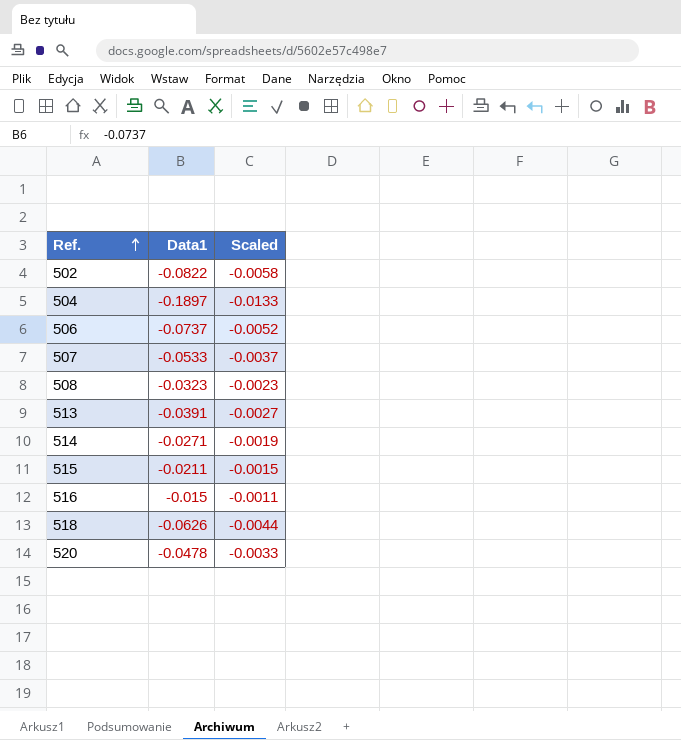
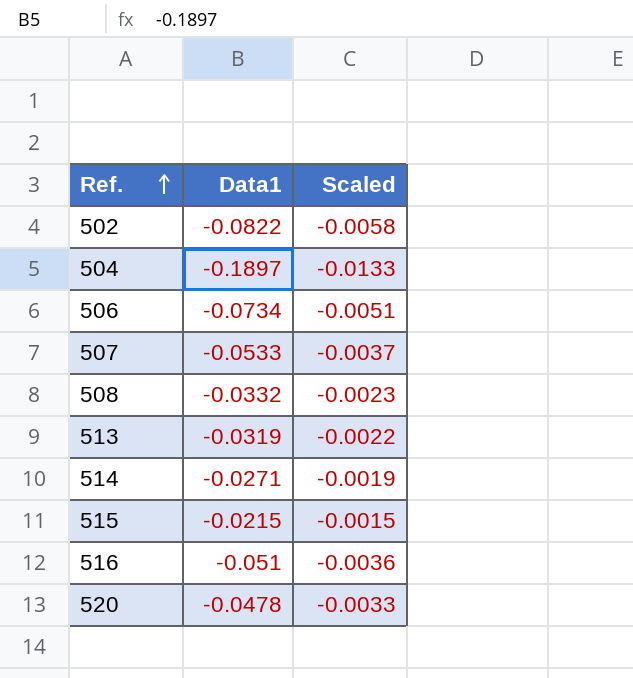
row 518: -0.0626 | -0.0044 -> none
506 | Data1: -0.0737 -> -0.0734
506 | Scaled: -0.0052 -> -0.0051
508 | Data1: -0.0323 -> -0.0332
513 | Data1: -0.0391 -> -0.0319
513 | Scaled: -0.0027 -> -0.0022
515 | Data1: -0.0211 -> -0.0215
516 | Data1: -0.015 -> -0.051
516 | Scaled: -0.0011 -> -0.0036

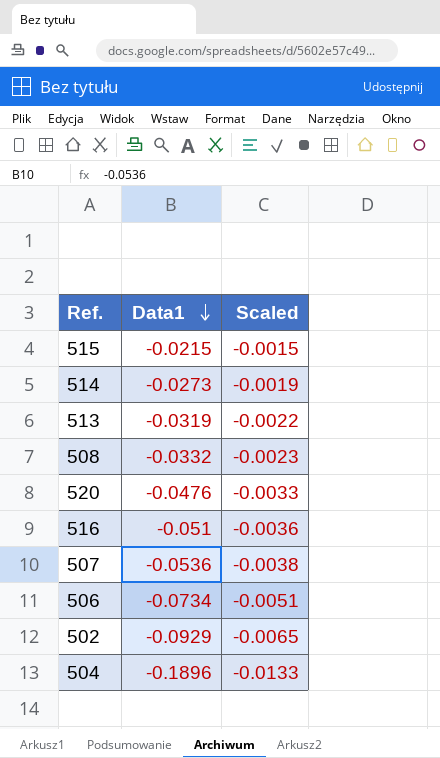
row order: Ref. ascending -> Data1 descending
514 | Data1: -0.0271 -> -0.0273
520 | Data1: -0.0478 -> -0.0476
507 | Data1: -0.0533 -> -0.0536
507 | Scaled: -0.0037 -> -0.0038
502 | Data1: -0.0822 -> -0.0929
502 | Scaled: -0.0058 -> -0.0065
504 | Data1: -0.1897 -> -0.1896

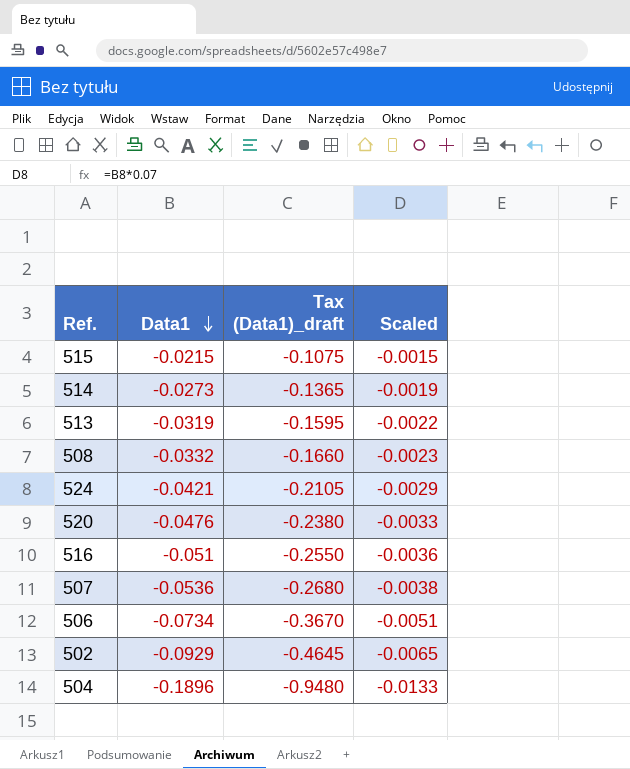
column Tax (Data1)_draft | formula: none -> [Data1] * 5
row 524: none -> -0.0421 | -0.2105 | -0.0029

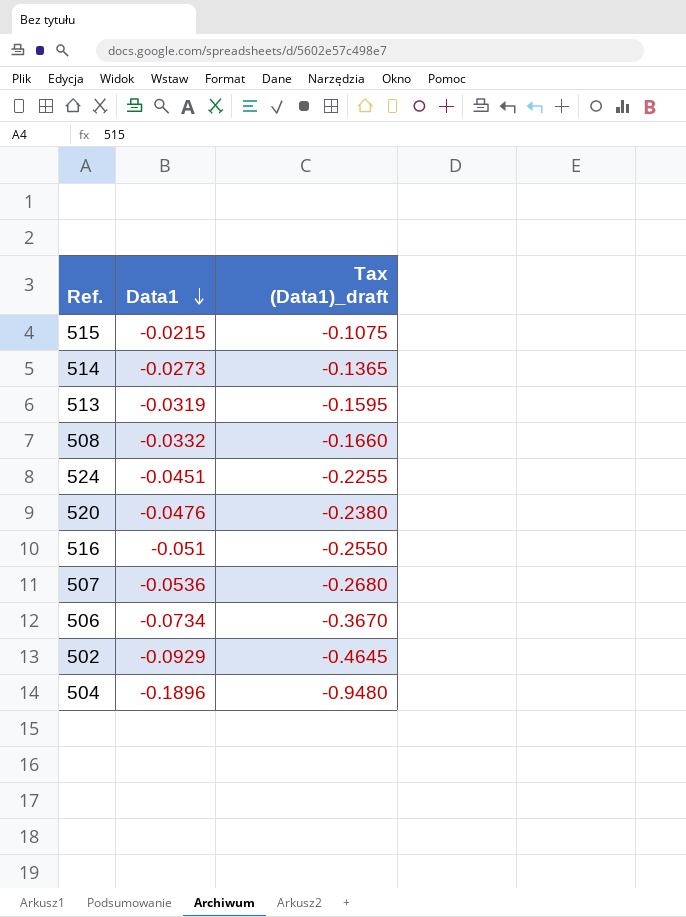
column Scaled | formula: [Data1] * 0.07 -> none
524 | Data1: -0.0421 -> -0.0451
524 | Tax (Data1)_draft: -0.2105 -> -0.2255

